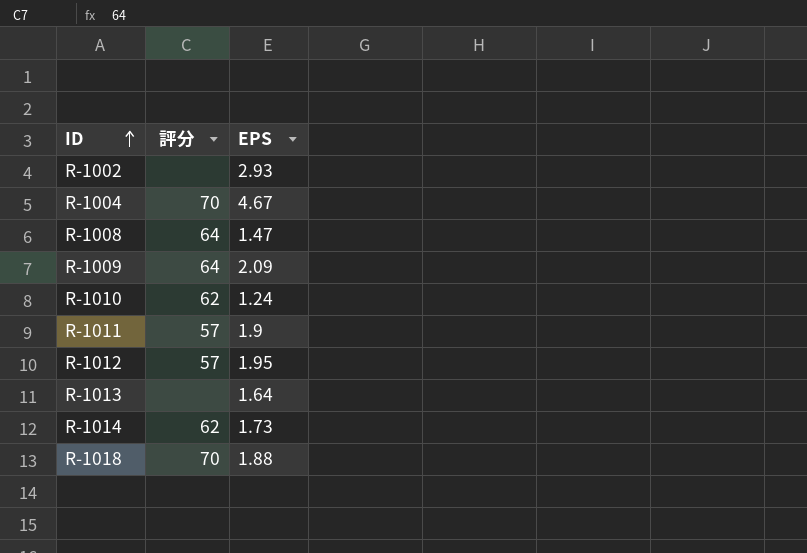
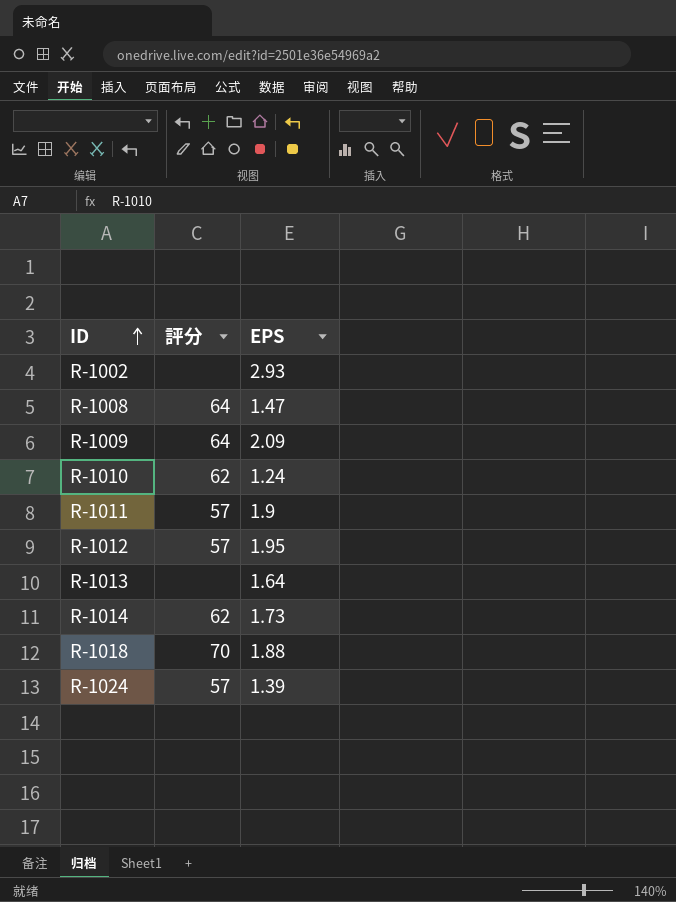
row R-1004: 70 | 4.67 -> none
row R-1024: none -> 57 | 1.39

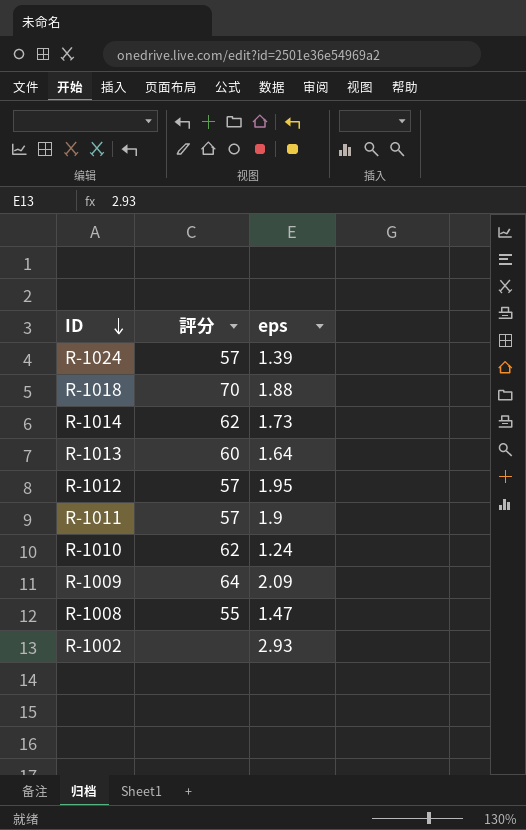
row order: ID ascending -> ID descending
column name: EPS -> eps
R-1013 | 評分: none -> 60
R-1008 | 評分: 64 -> 55

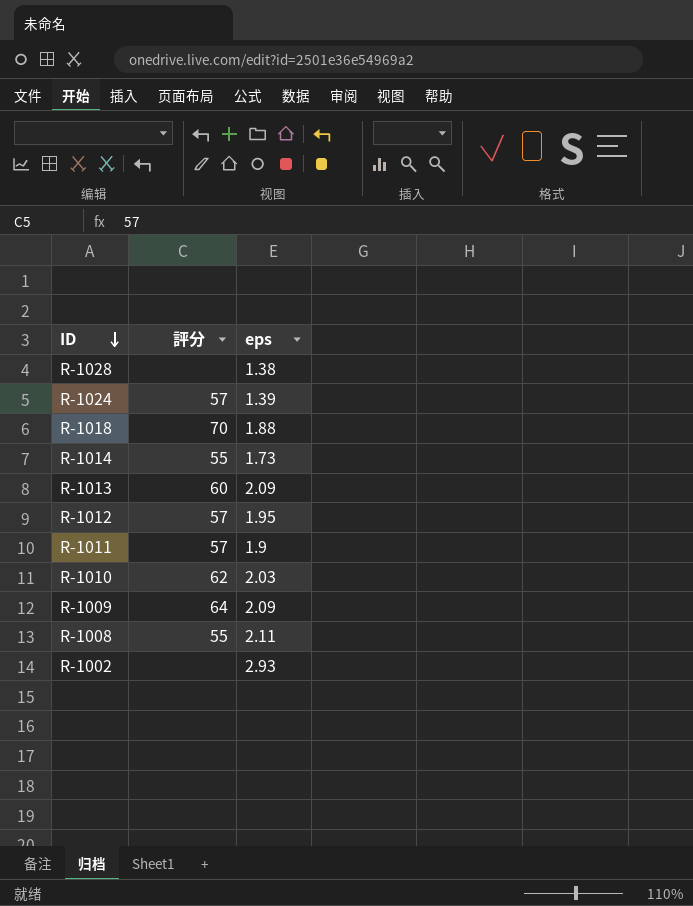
row R-1028: none -> none | 1.38
R-1014 | 評分: 62 -> 55
R-1013 | eps: 1.64 -> 2.09
R-1010 | eps: 1.24 -> 2.03
R-1008 | eps: 1.47 -> 2.11

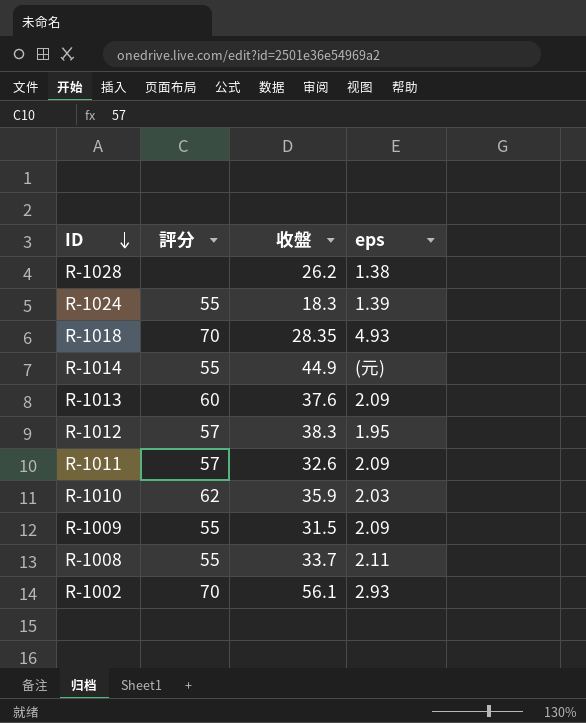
column 收盤 | position: none -> 3
R-1024 | 評分: 57 -> 55
R-1018 | eps: 1.88 -> 4.93
R-1014 | eps: 1.73 -> (元)
R-1011 | eps: 1.9 -> 2.09
R-1009 | 評分: 64 -> 55
R-1002 | 評分: none -> 70

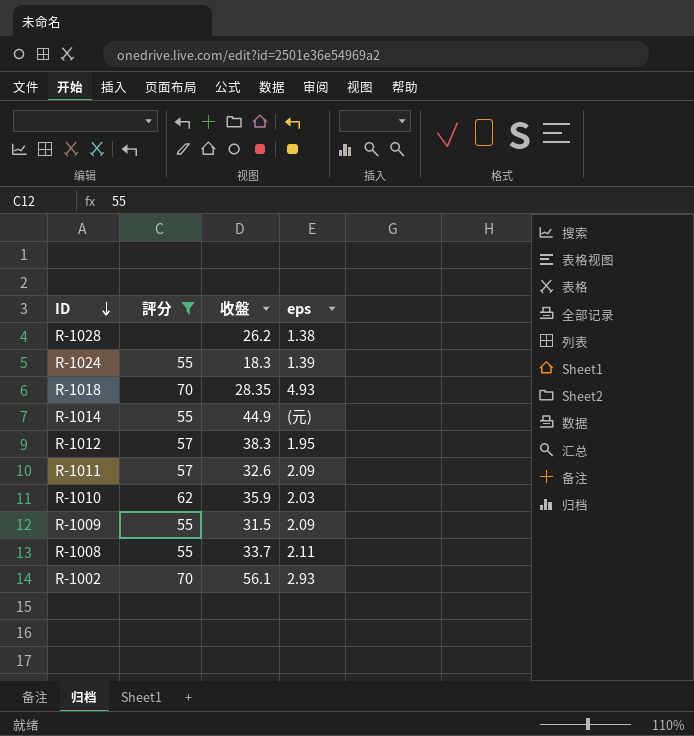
filter: none -> 評分 != 60

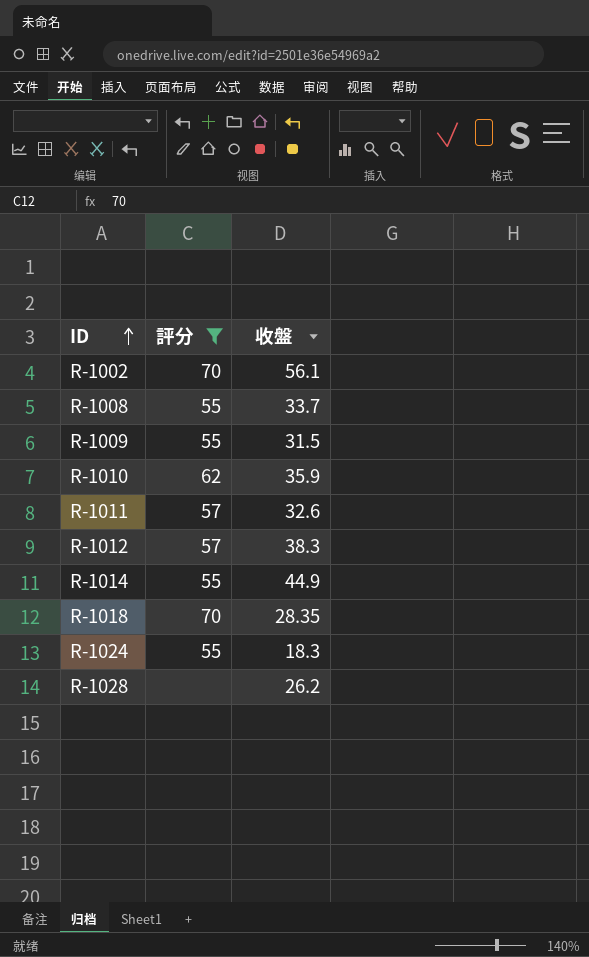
row order: ID descending -> ID ascending
column eps | position: 4 -> none

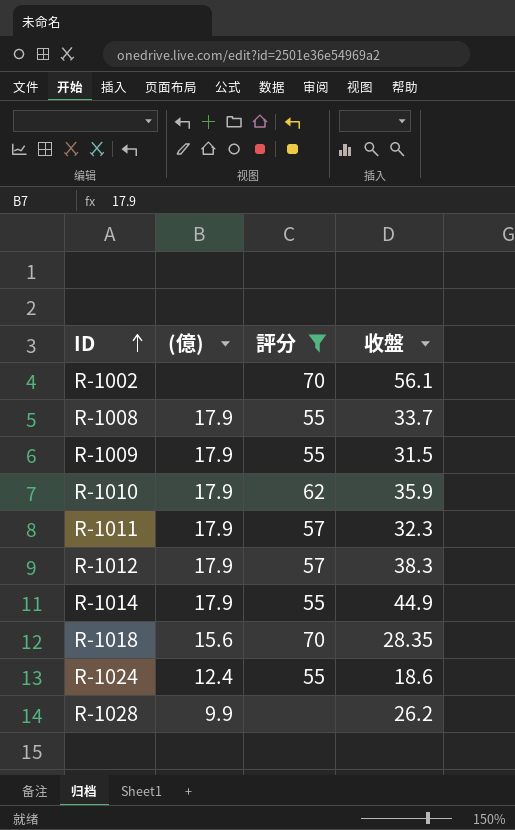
column (億) | position: none -> 2
R-1011 | 收盤: 32.6 -> 32.3
R-1024 | 收盤: 18.3 -> 18.6

